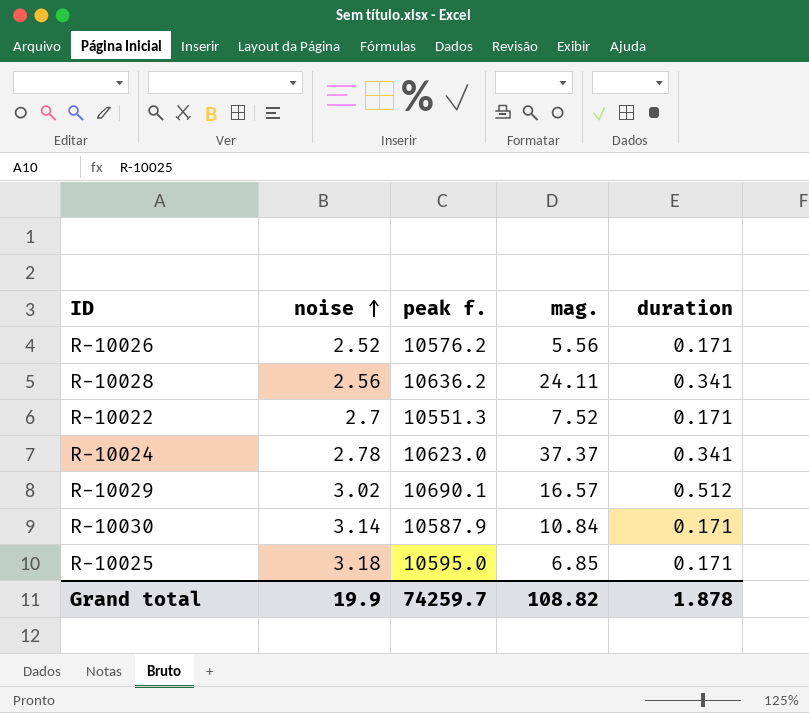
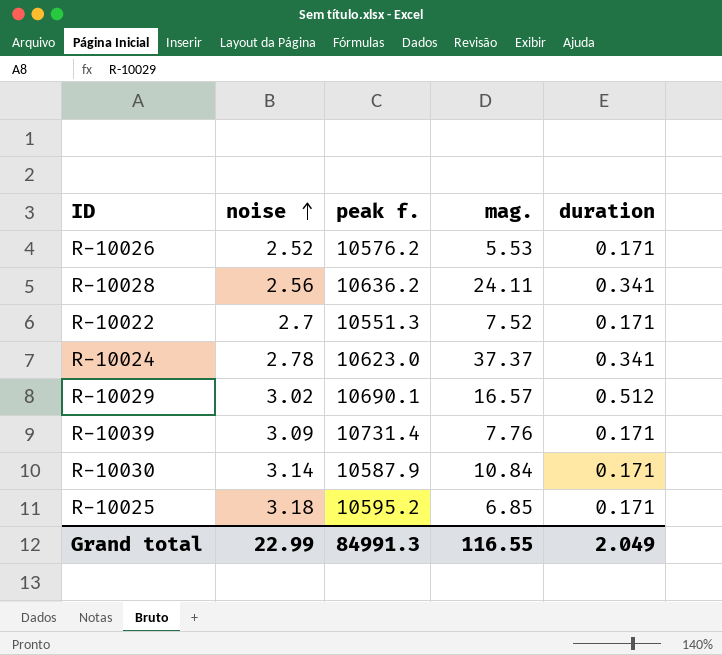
R-10026 | mag.: 5.56 -> 5.53
row R-10039: none -> 3.09 | 10731.4 | 7.76 | 0.171
R-10025 | peak f.: 10595.0 -> 10595.2
Grand total | noise: 19.9 -> 22.99
Grand total | peak f.: 74259.7 -> 84991.3
Grand total | mag.: 108.82 -> 116.55
Grand total | duration: 1.878 -> 2.049

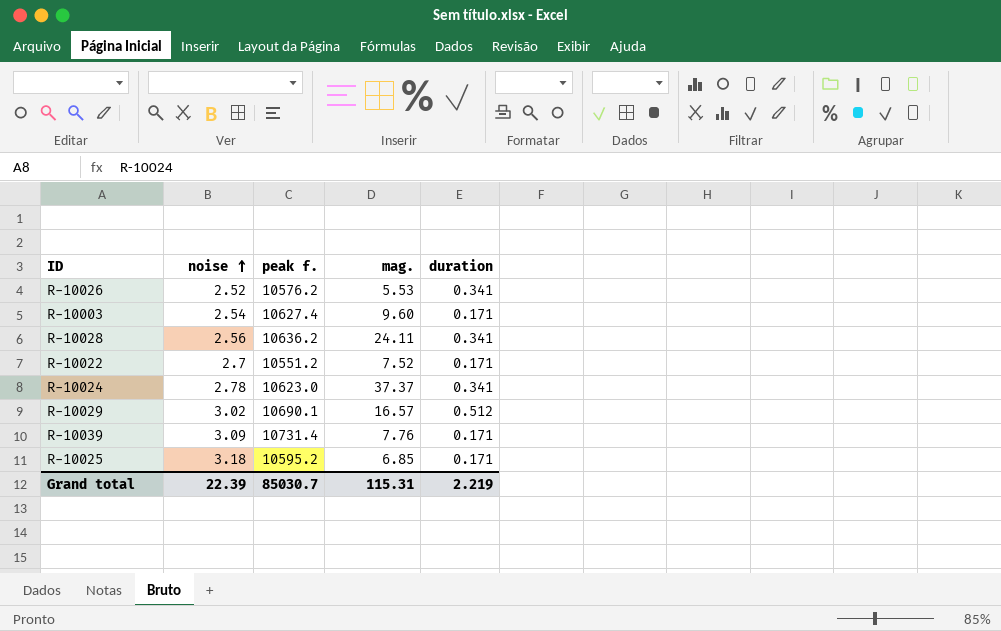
row R-10030: 3.14 | 10587.9 | 10.84 | 0.171 -> none
R-10026 | duration: 0.171 -> 0.341
row R-10003: none -> 2.54 | 10627.4 | 9.60 | 0.171
R-10022 | peak f.: 10551.3 -> 10551.2
Grand total | noise: 22.99 -> 22.39
Grand total | peak f.: 84991.3 -> 85030.7
Grand total | mag.: 116.55 -> 115.31
Grand total | duration: 2.049 -> 2.219

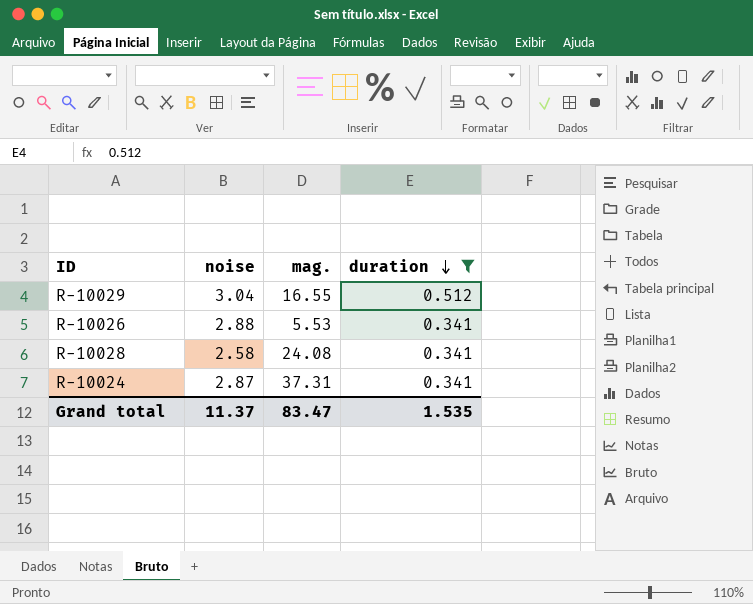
filter: none -> duration != 0.171
row order: noise ascending -> duration descending
column peak f. | position: 3 -> none
R-10029 | noise: 3.02 -> 3.04
R-10029 | mag.: 16.57 -> 16.55
R-10026 | noise: 2.52 -> 2.88
R-10028 | noise: 2.56 -> 2.58
R-10028 | mag.: 24.11 -> 24.08
R-10024 | noise: 2.78 -> 2.87
R-10024 | mag.: 37.37 -> 37.31
Grand total | noise: 22.39 -> 11.37
Grand total | mag.: 115.31 -> 83.47
Grand total | duration: 2.219 -> 1.535

